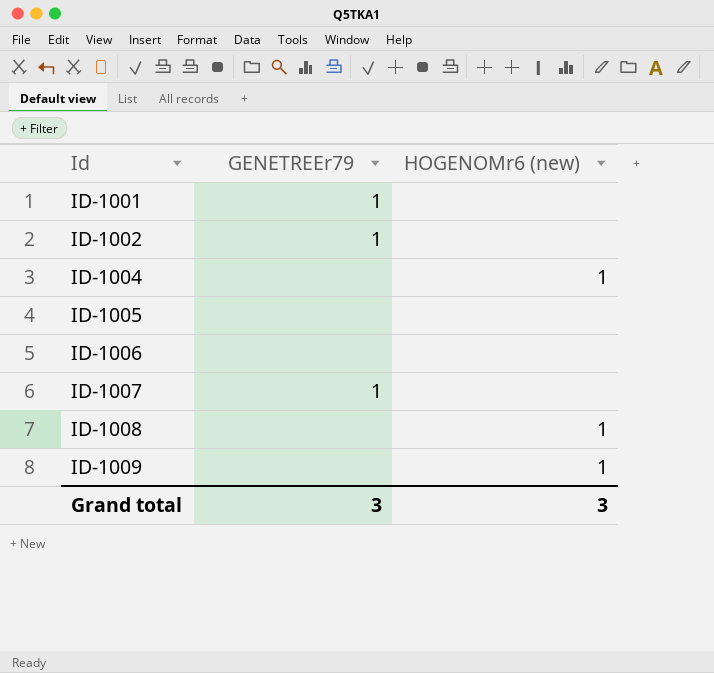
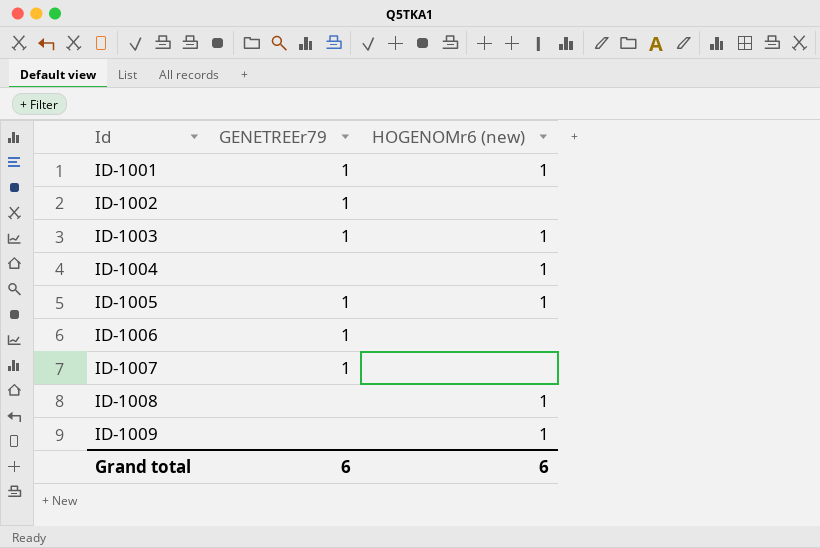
ID-1001 | HOGENOMr6 (new): none -> 1
row ID-1003: none -> 1 | 1
ID-1005 | GENETREEr79: none -> 1
ID-1005 | HOGENOMr6 (new): none -> 1
ID-1006 | GENETREEr79: none -> 1
Grand total | GENETREEr79: 3 -> 6
Grand total | HOGENOMr6 (new): 3 -> 6

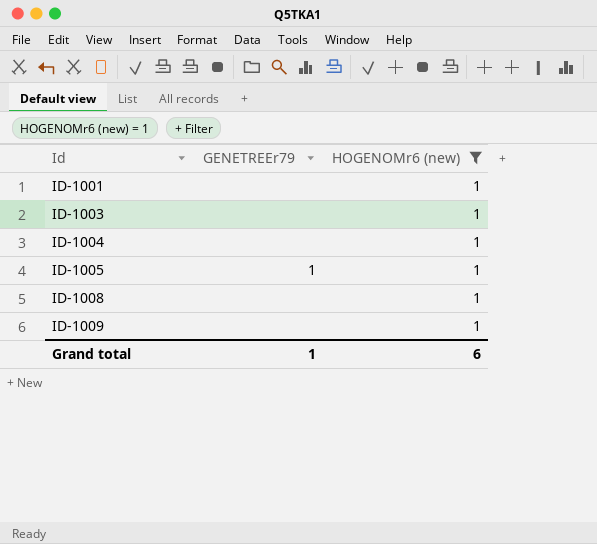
filter: none -> HOGENOMr6 (new) = 1
ID-1001 | GENETREEr79: 1 -> none
ID-1003 | GENETREEr79: 1 -> none
Grand total | GENETREEr79: 6 -> 1

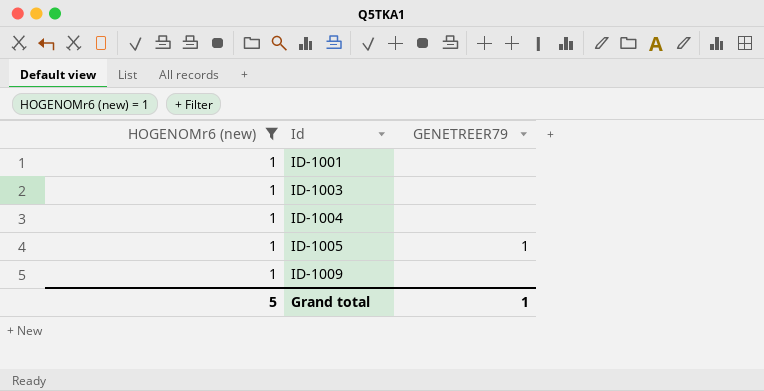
column HOGENOMr6 (new) | position: 3 -> 1
column name: GENETREEr79 -> GENETREER79
row ID-1008: none | 1 -> none
Grand total | HOGENOMr6 (new): 6 -> 5

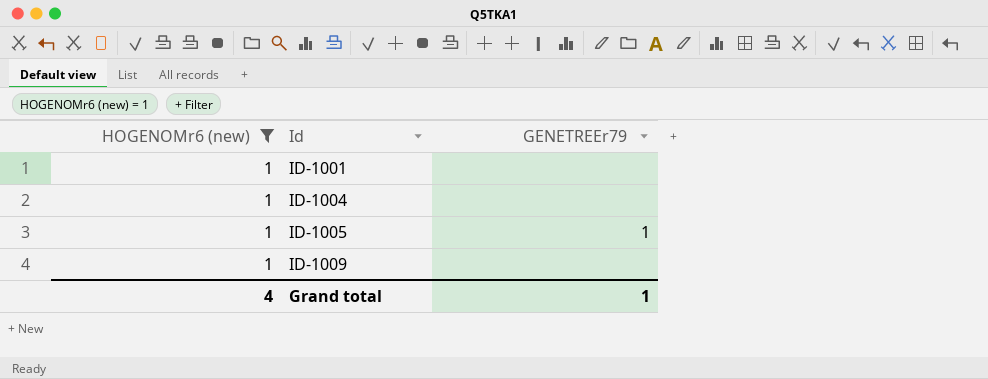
column name: GENETREER79 -> GENETREEr79
row ID-1003: 1 | none -> none
Grand total | HOGENOMr6 (new): 5 -> 4

